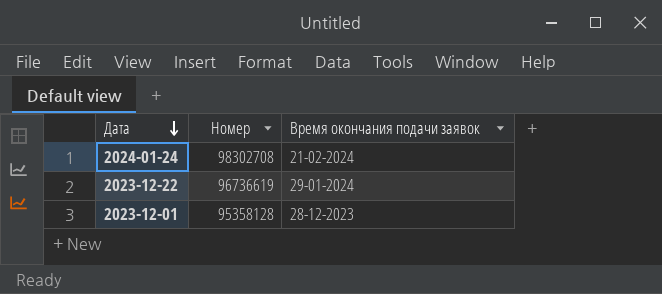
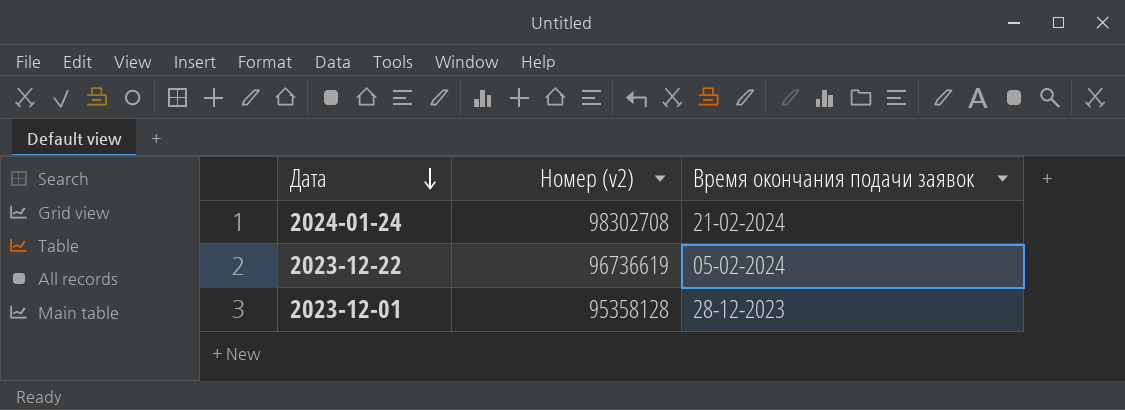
column name: Номер -> Номер (v2)
2023-12-22 | Время окончания подачи заявок: 29-01-2024 -> 05-02-2024

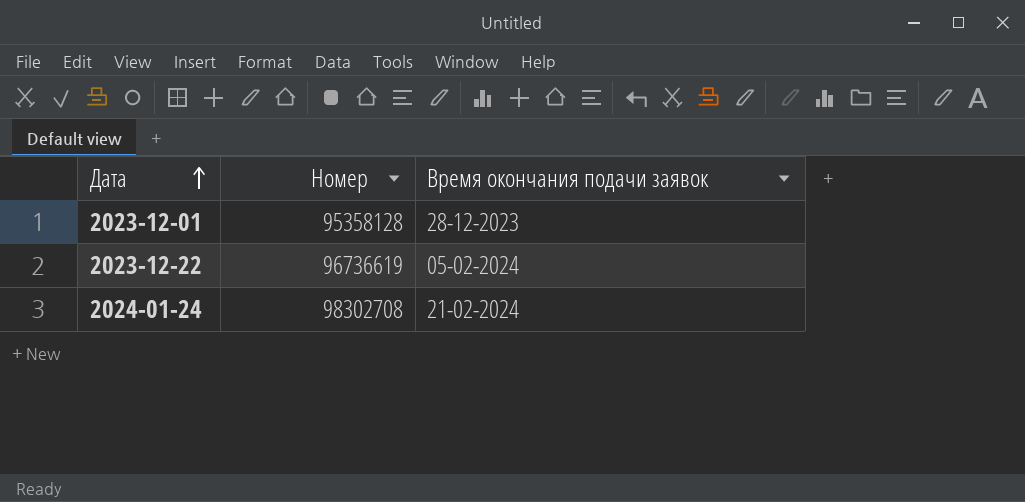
row order: Дата descending -> Дата ascending
column name: Номер (v2) -> Номер

